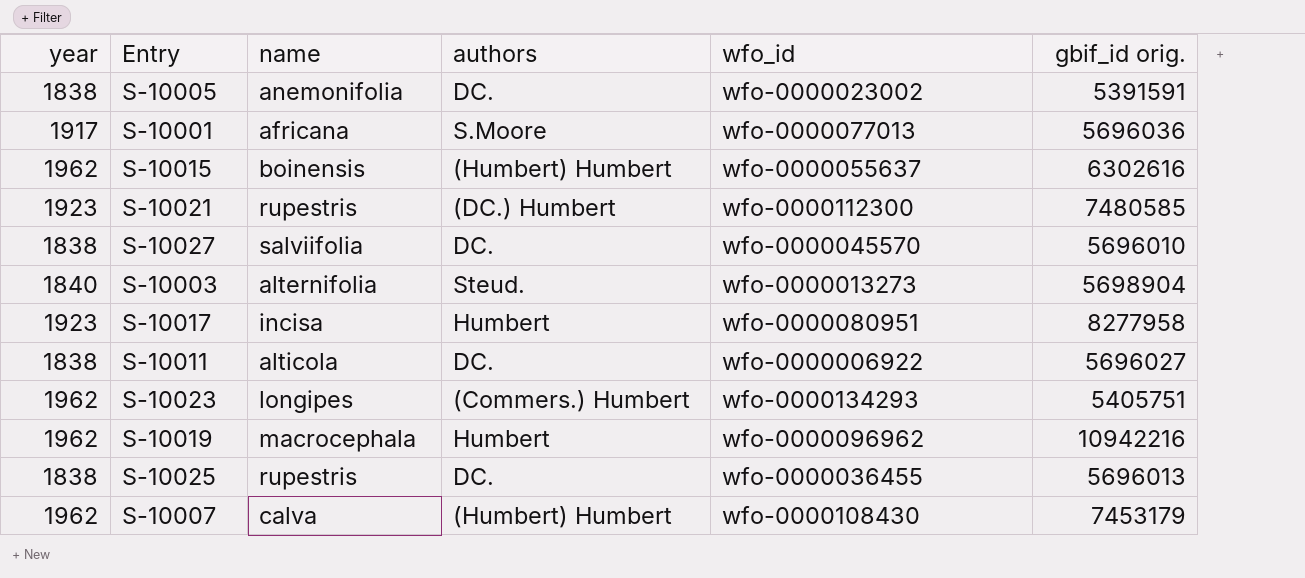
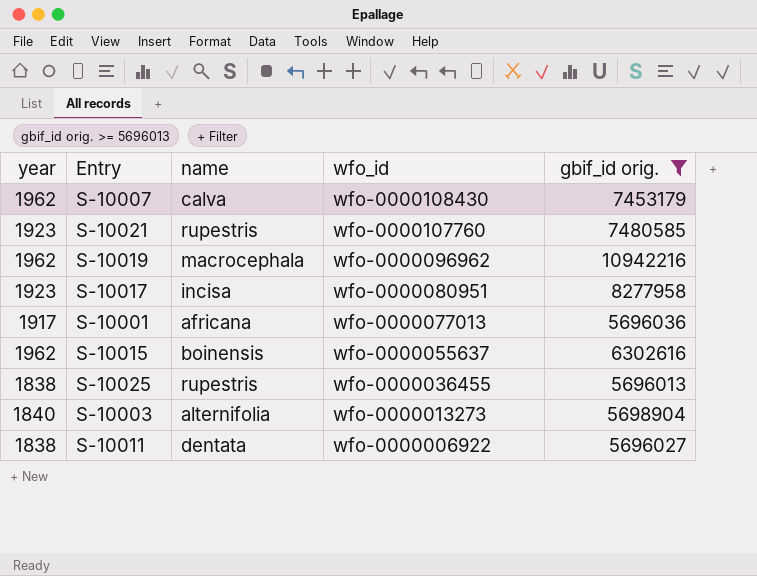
filter: none -> gbif_id orig. >= 5696013
row order: none -> wfo_id descending
column authors | position: 4 -> none
S-10021 | wfo_id: wfo-0000112300 -> wfo-0000107760
S-10011 | name: alticola -> dentata

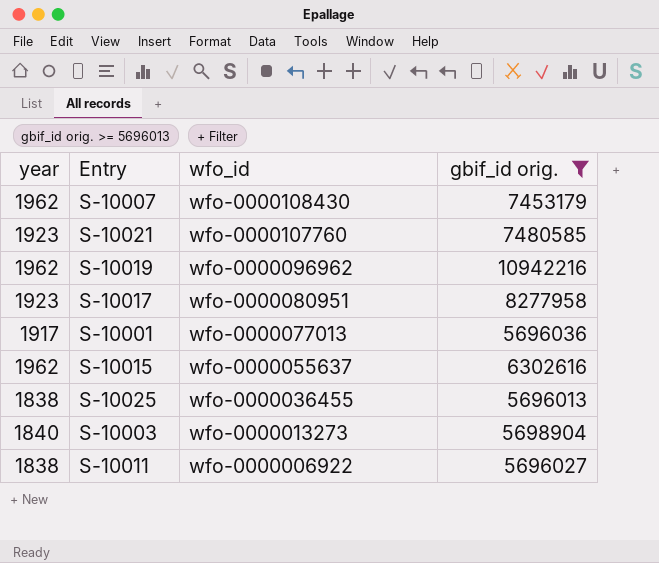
column name | position: 3 -> none

